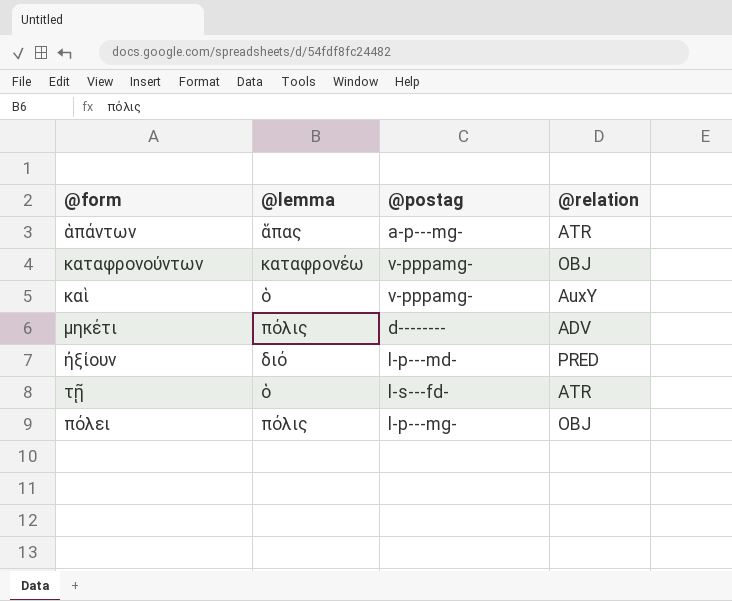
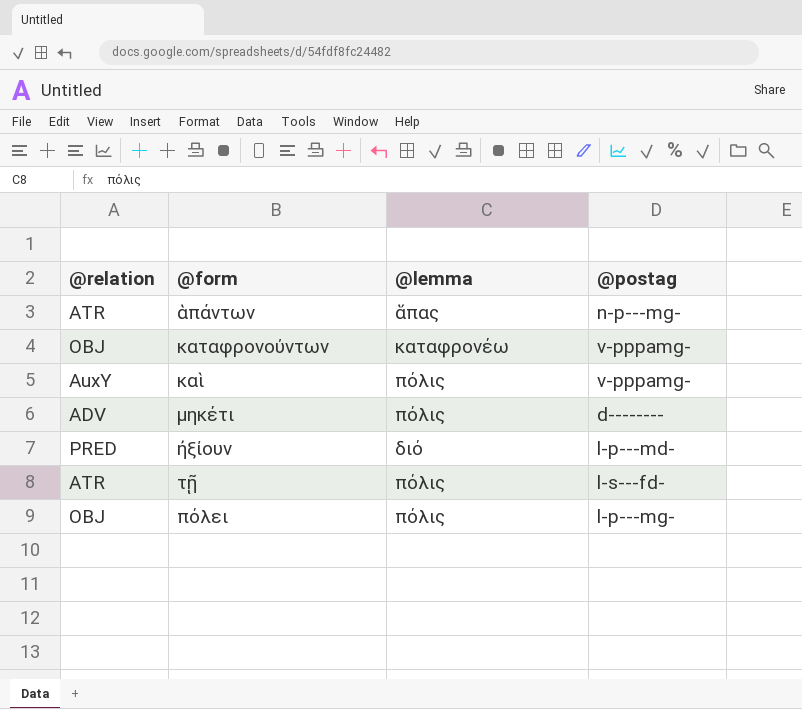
column @relation | position: 4 -> 1
ἁπάντων | @postag: a-p---mg- -> n-p---mg-
καὶ | @lemma: ὁ -> πόλις
τῇ | @lemma: ὁ -> πόλις

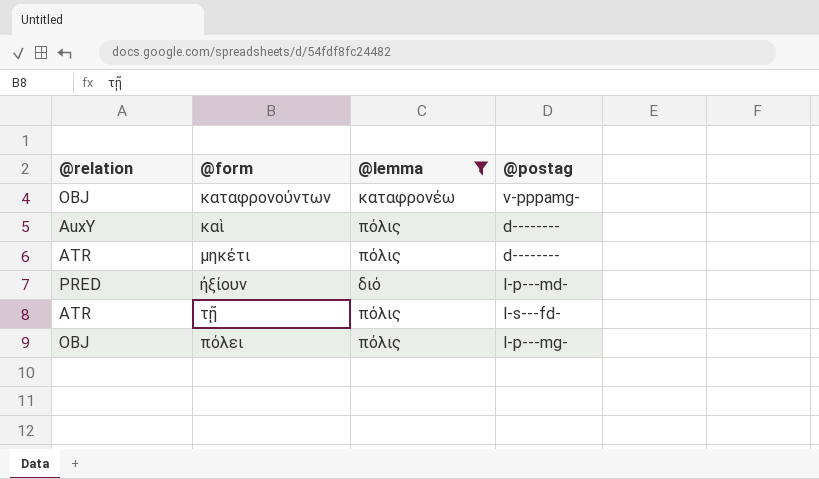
filter: none -> @lemma != ἅπας
καὶ | @postag: v-pppamg- -> d--------
μηκέτι | @relation: ADV -> ATR

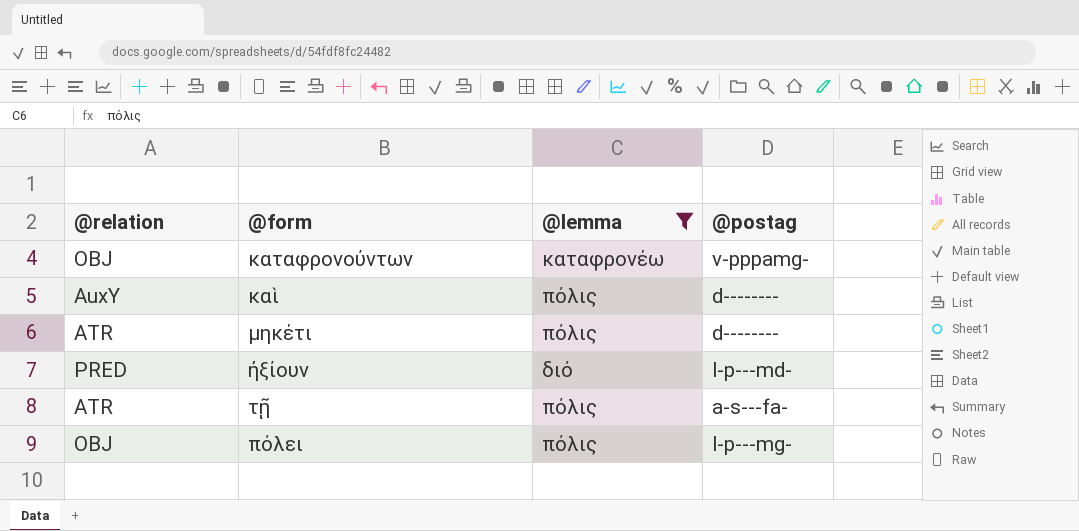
τῇ | @postag: l-s---fd- -> a-s---fa-

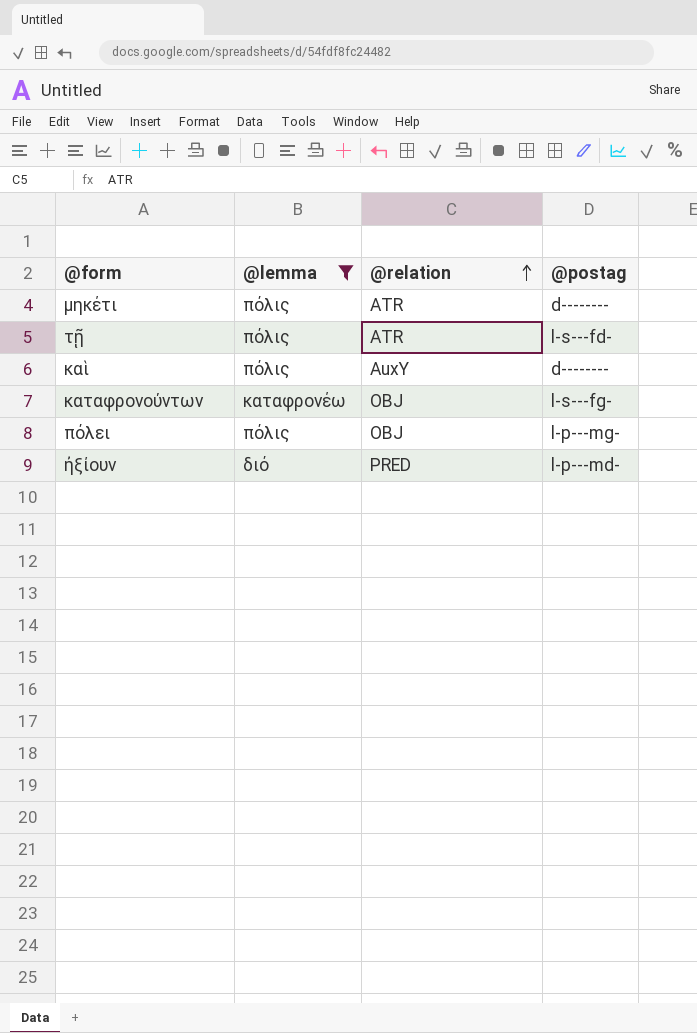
row order: none -> @relation ascending
column @relation | position: 1 -> 3
τῇ | @postag: a-s---fa- -> l-s---fd-
καταφρονούντων | @postag: v-pppamg- -> l-s---fg-

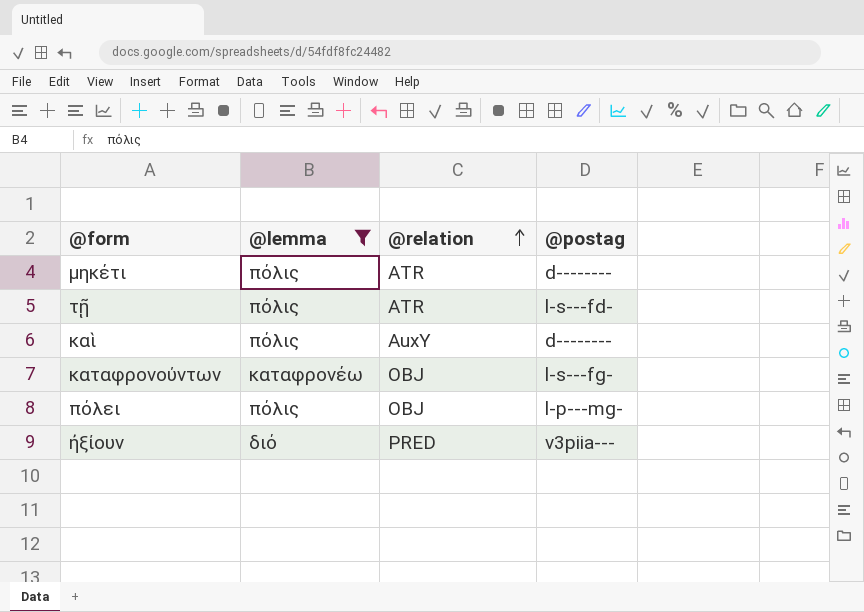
ἠξίουν | @postag: l-p---md- -> v3piia---

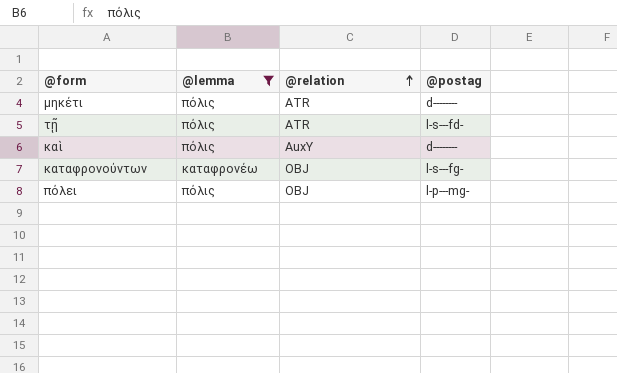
row ἠξίουν: διό | PRED | v3piia--- -> none

